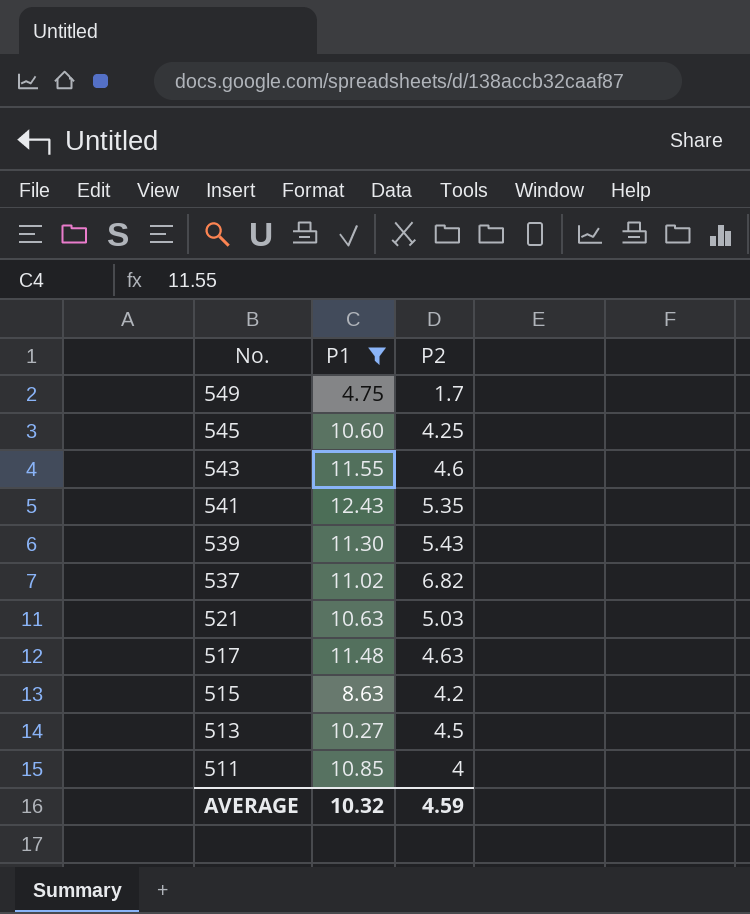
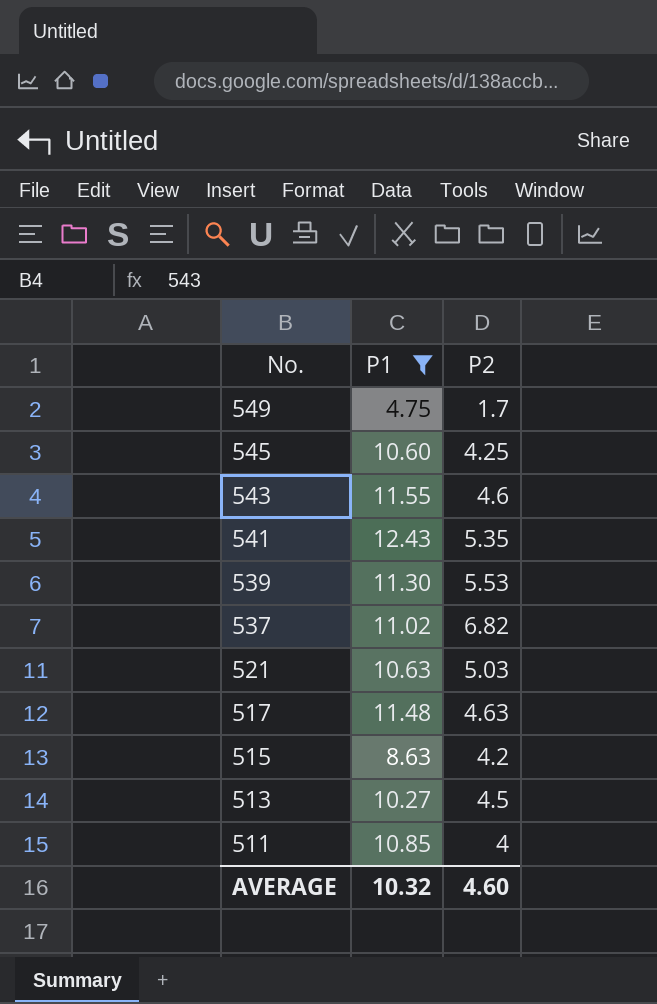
539 | P2: 5.43 -> 5.53
AVERAGE | P2: 4.59 -> 4.60

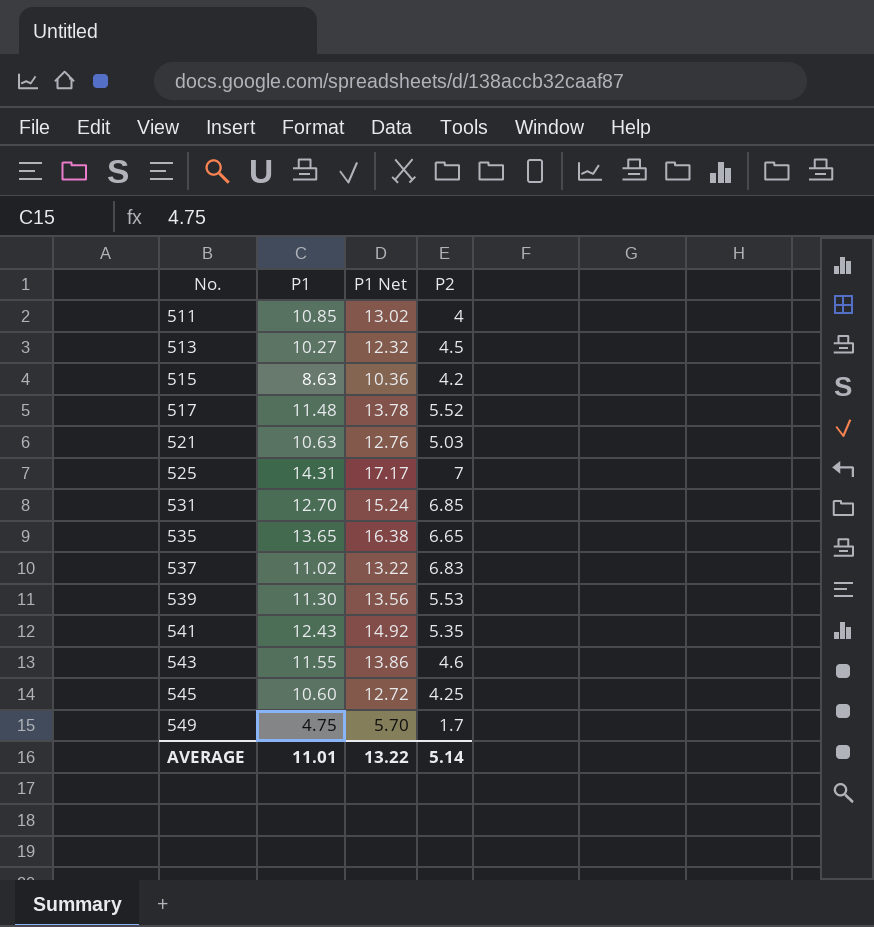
filter: P1 <= 12.43 -> none
row order: No. descending -> No. ascending
column P1 Net | formula: none -> [P1] * 1.2
517 | P2: 4.63 -> 5.52
537 | P2: 6.82 -> 6.83
AVERAGE | P1: 10.32 -> 11.01
AVERAGE | P2: 4.60 -> 5.14

